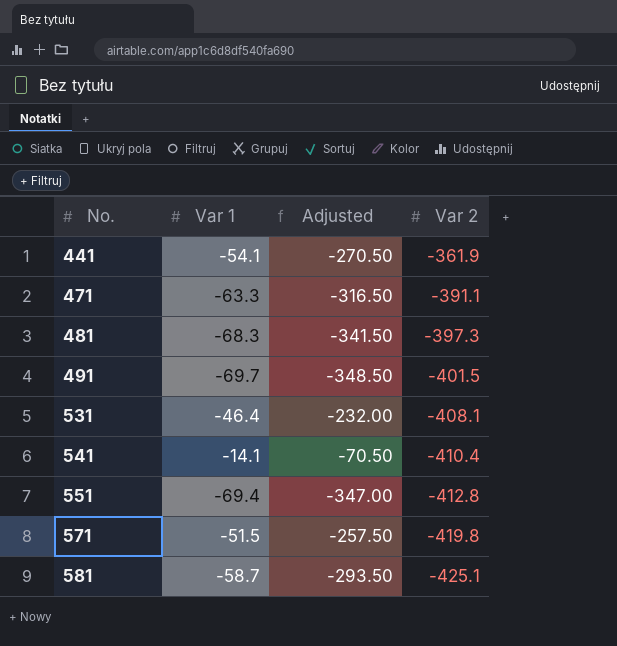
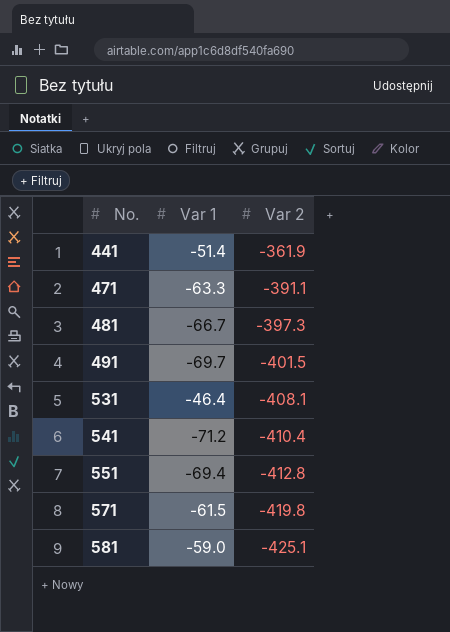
column Adjusted | formula: [Var 1] * 5 -> none
441 | Var 1: -54.1 -> -51.4
481 | Var 1: -68.3 -> -66.7
541 | Var 1: -14.1 -> -71.2
571 | Var 1: -51.5 -> -61.5
581 | Var 1: -58.7 -> -59.0

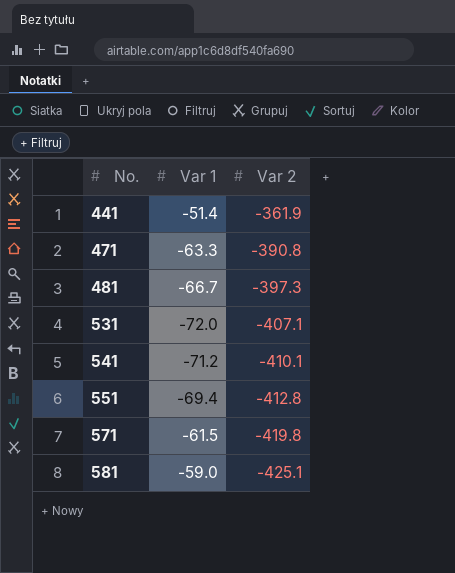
row 491: -69.7 | -401.5 -> none
471 | Var 2: -391.1 -> -390.8
531 | Var 1: -46.4 -> -72.0
531 | Var 2: -408.1 -> -407.1
541 | Var 2: -410.4 -> -410.1

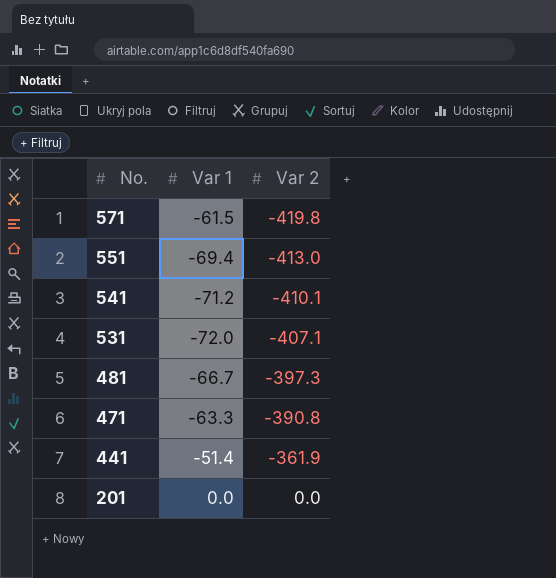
row order: No. ascending -> No. descending
row 581: -59.0 | -425.1 -> none
551 | Var 2: -412.8 -> -413.0
row 201: none -> 0.0 | 0.0

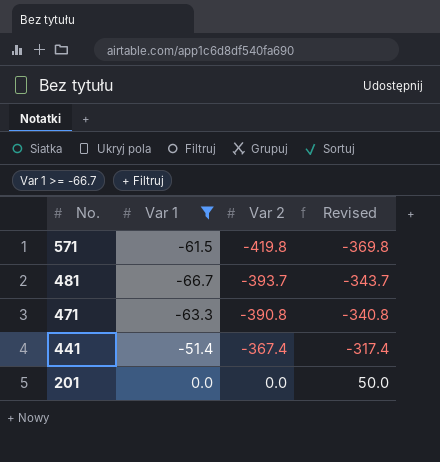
filter: none -> Var 1 >= -66.7
column Revised | formula: none -> [Var 2] + 50
481 | Var 2: -397.3 -> -393.7
441 | Var 2: -361.9 -> -367.4

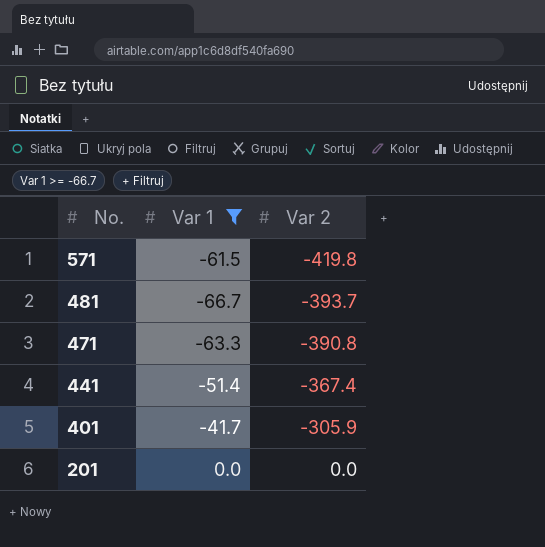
column Revised | formula: [Var 2] + 50 -> none
row 401: none -> -41.7 | -305.9

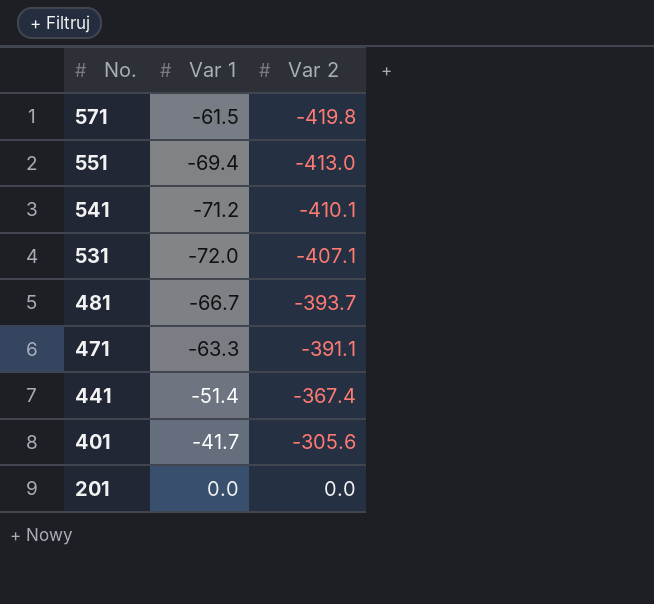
filter: Var 1 >= -66.7 -> none
471 | Var 2: -390.8 -> -391.1
401 | Var 2: -305.9 -> -305.6

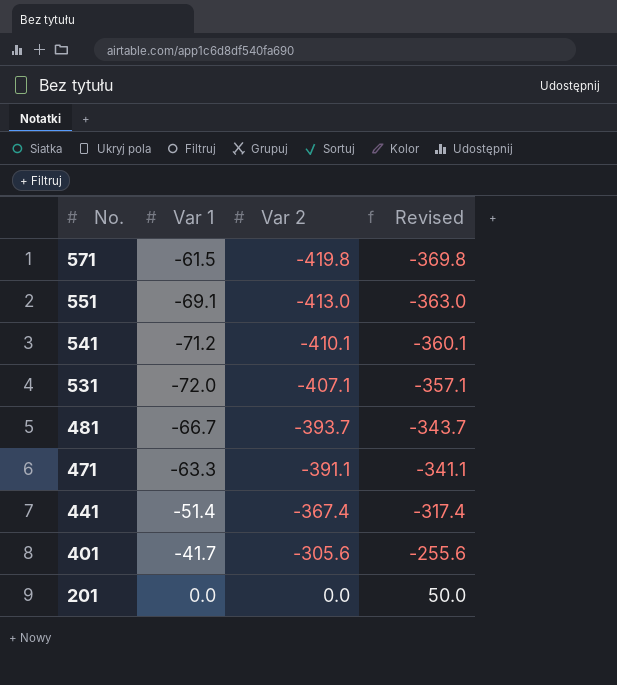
column Revised | formula: none -> [Var 2] + 50
551 | Var 1: -69.4 -> -69.1

